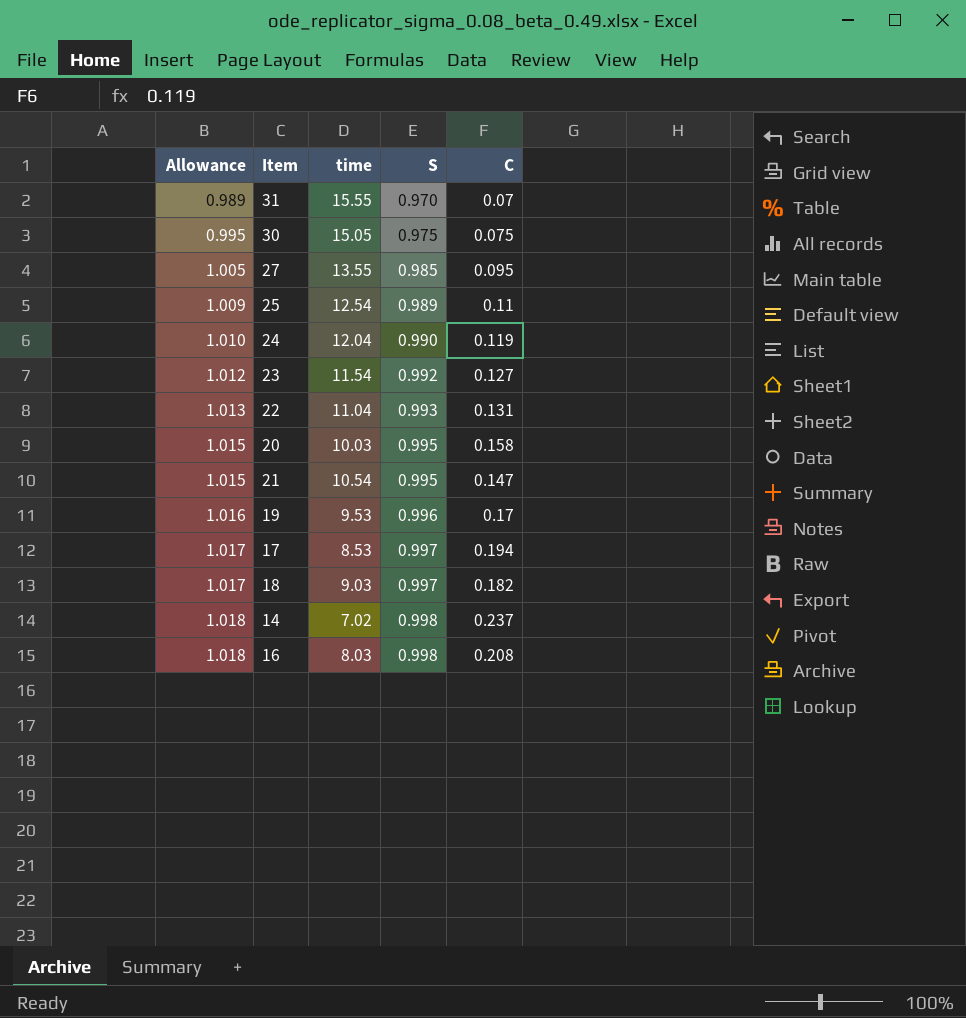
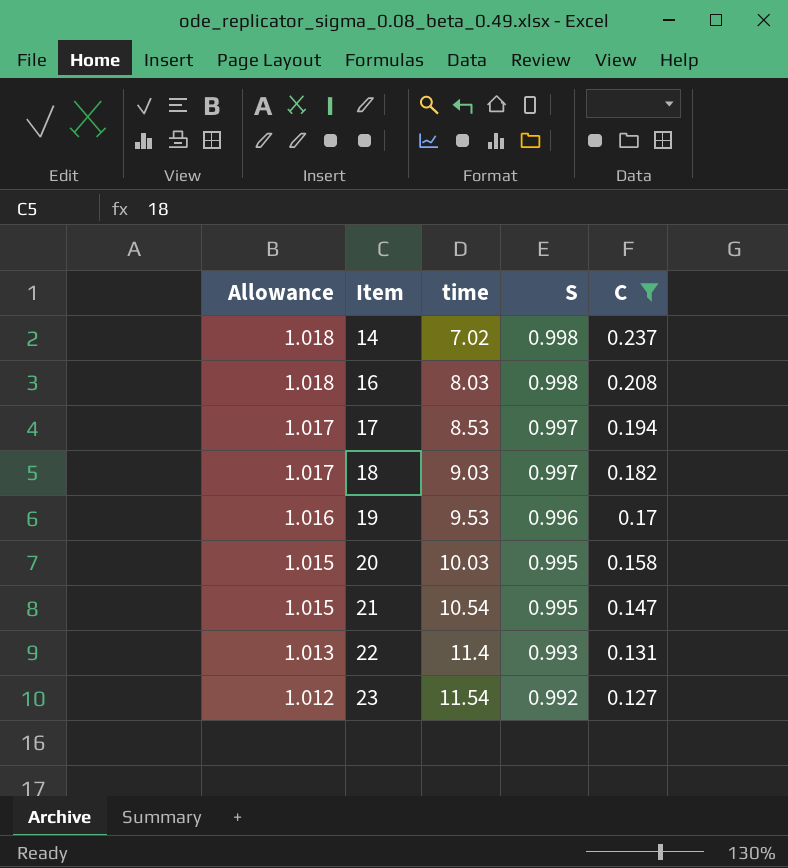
filter: none -> C >= 0.127
row order: Allowance ascending -> Allowance descending
22 | time: 11.04 -> 11.4

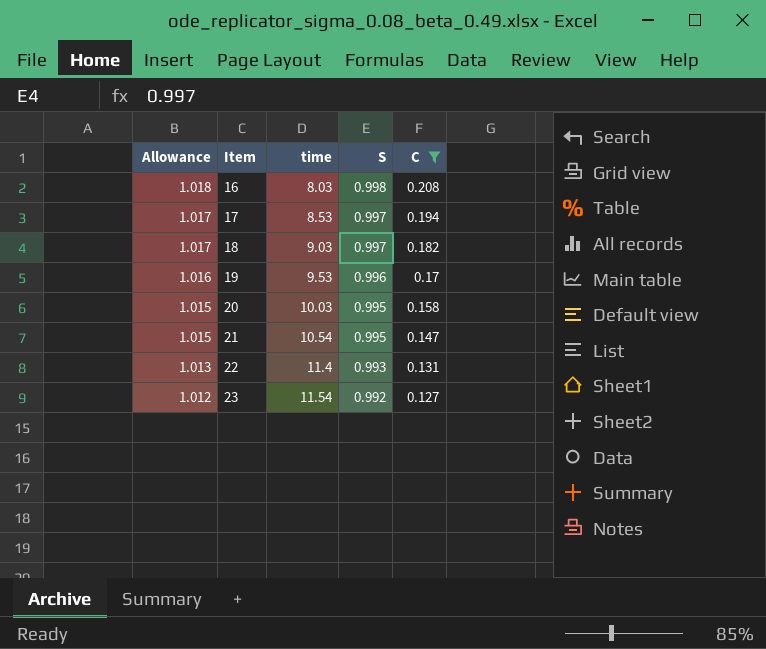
row 14: 1.018 | 7.02 | 0.998 | 0.237 -> none

